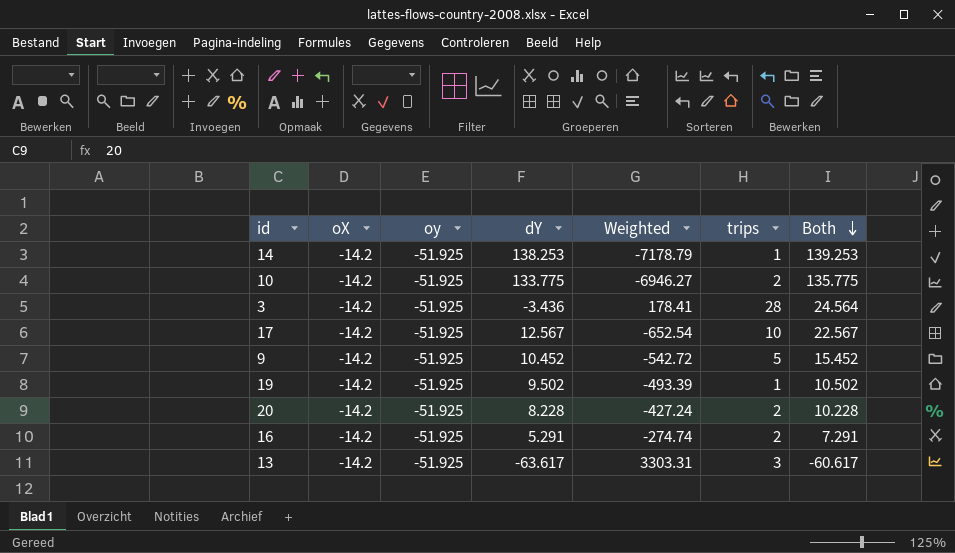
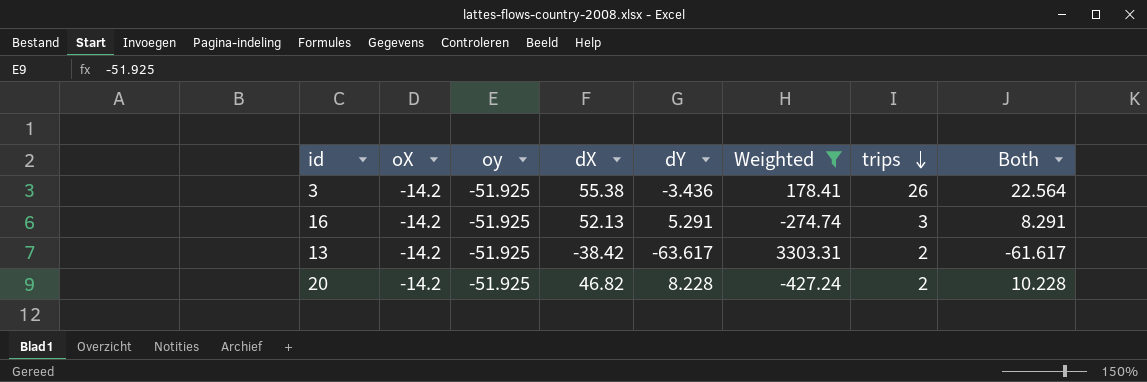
filter: none -> Weighted >= -427.24
row order: Both descending -> trips descending
column dX | position: none -> 4
3 | trips: 28 -> 26
3 | Both: 24.564 -> 22.564
16 | trips: 2 -> 3
16 | Both: 7.291 -> 8.291
13 | trips: 3 -> 2
13 | Both: -60.617 -> -61.617

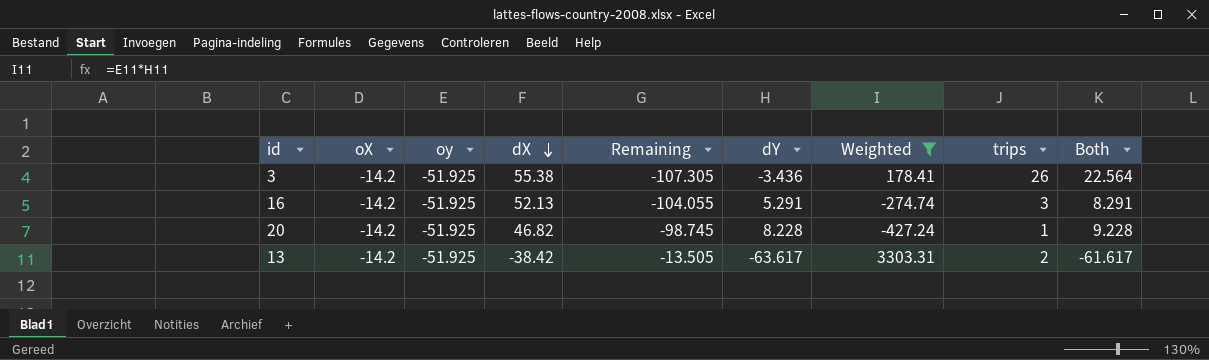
row order: trips descending -> dX descending
column Remaining | formula: none -> [oy] - [dX]
20 | trips: 2 -> 1
20 | Both: 10.228 -> 9.228

